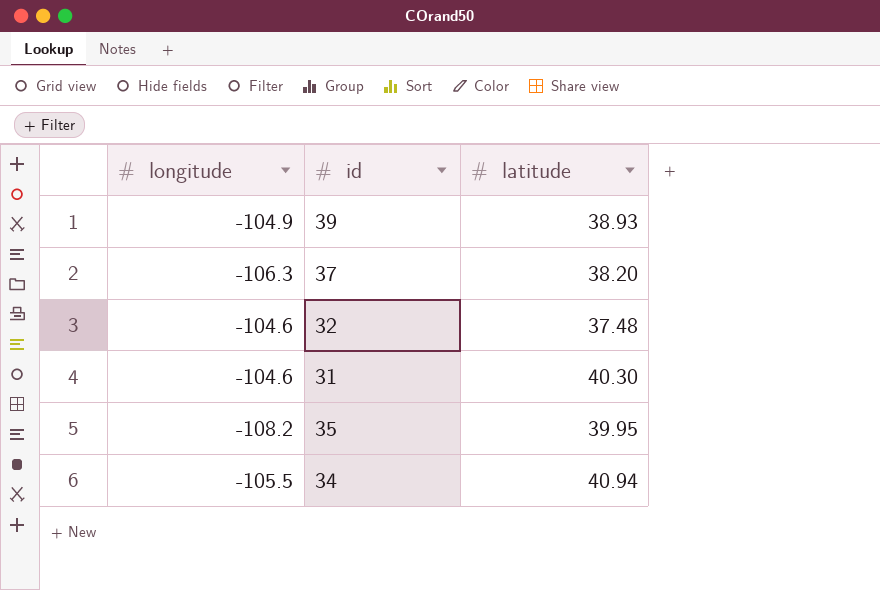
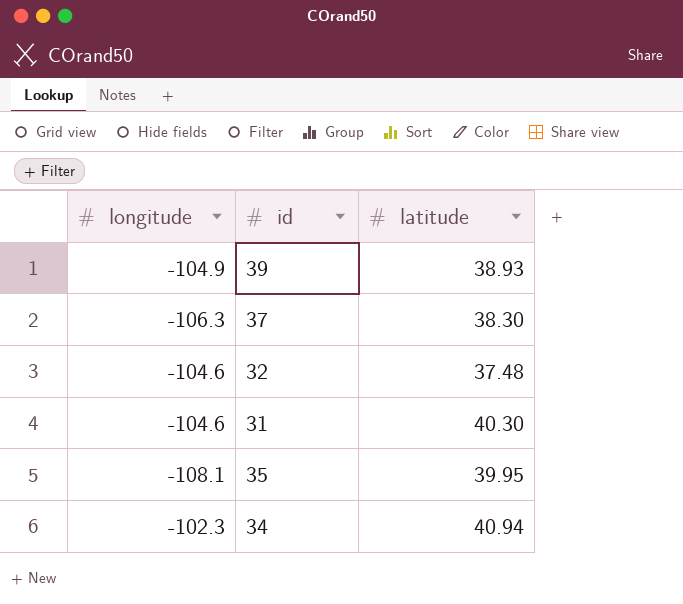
37 | latitude: 38.20 -> 38.30
35 | longitude: -108.2 -> -108.1
34 | longitude: -105.5 -> -102.3

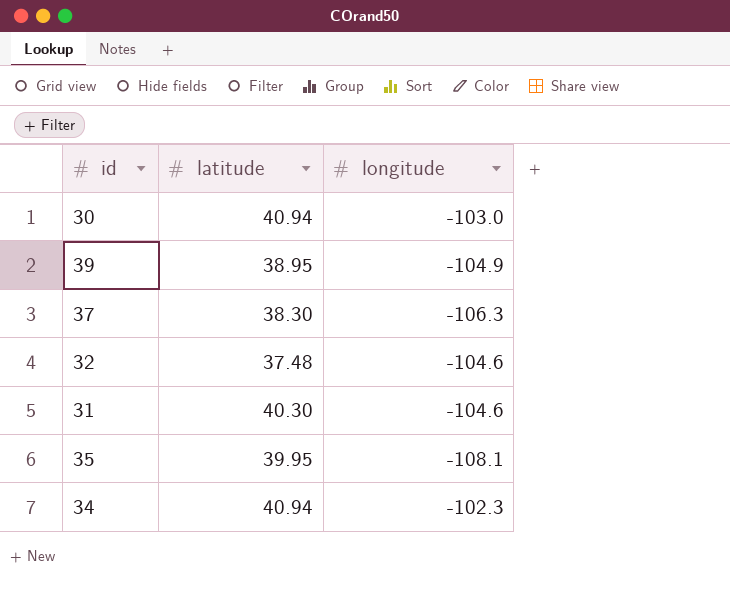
column longitude | position: 1 -> 3
row 30: none -> 40.94 | -103.0
39 | latitude: 38.93 -> 38.95

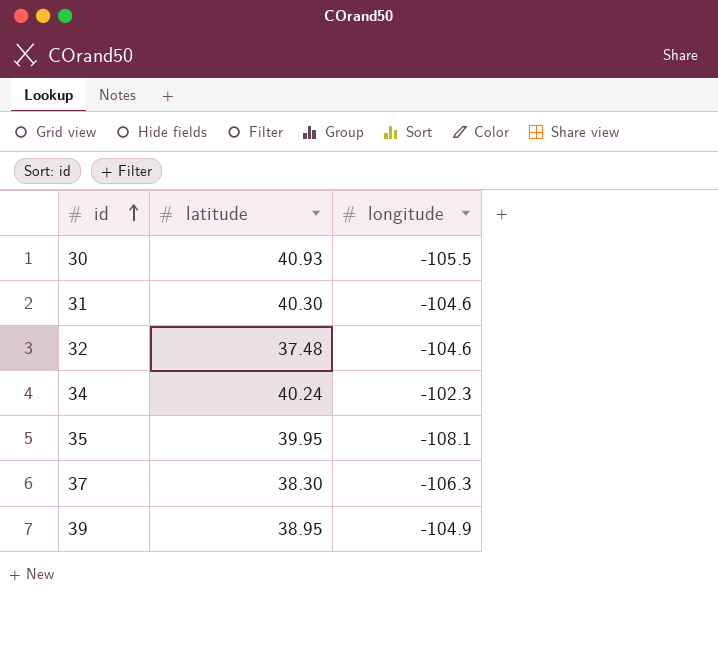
row order: none -> id ascending
30 | latitude: 40.94 -> 40.93
30 | longitude: -103.0 -> -105.5
34 | latitude: 40.94 -> 40.24

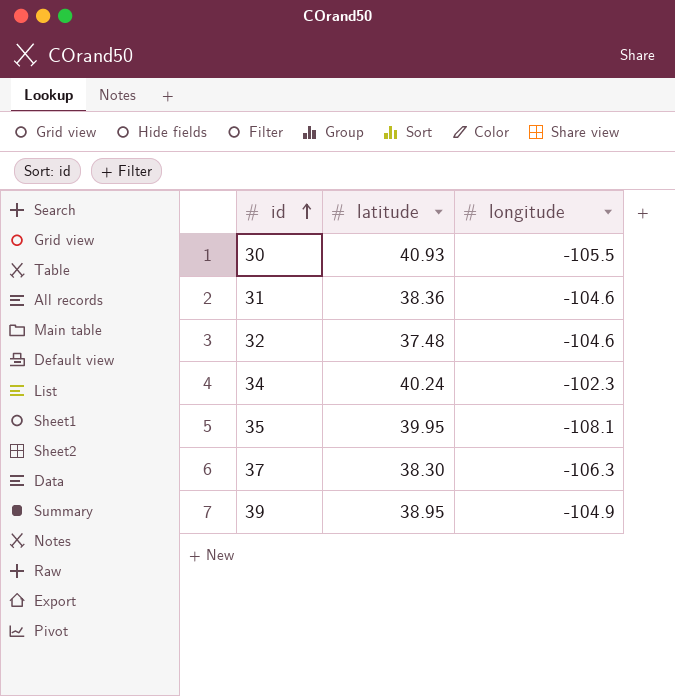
31 | latitude: 40.30 -> 38.36

